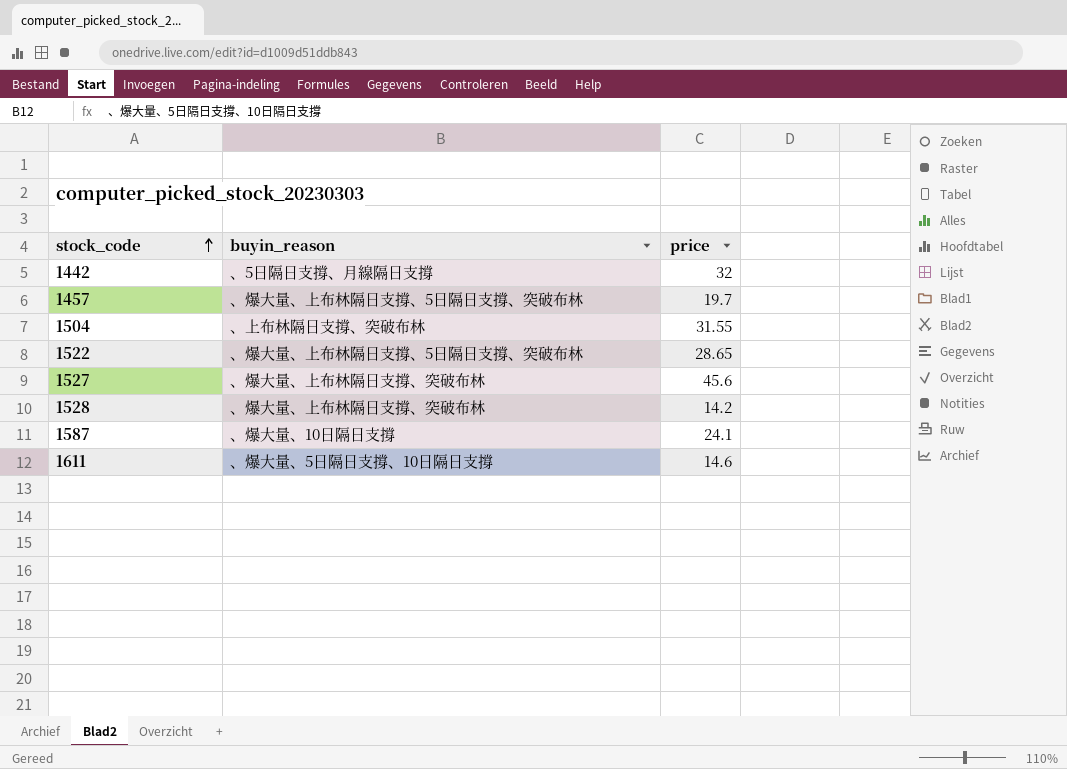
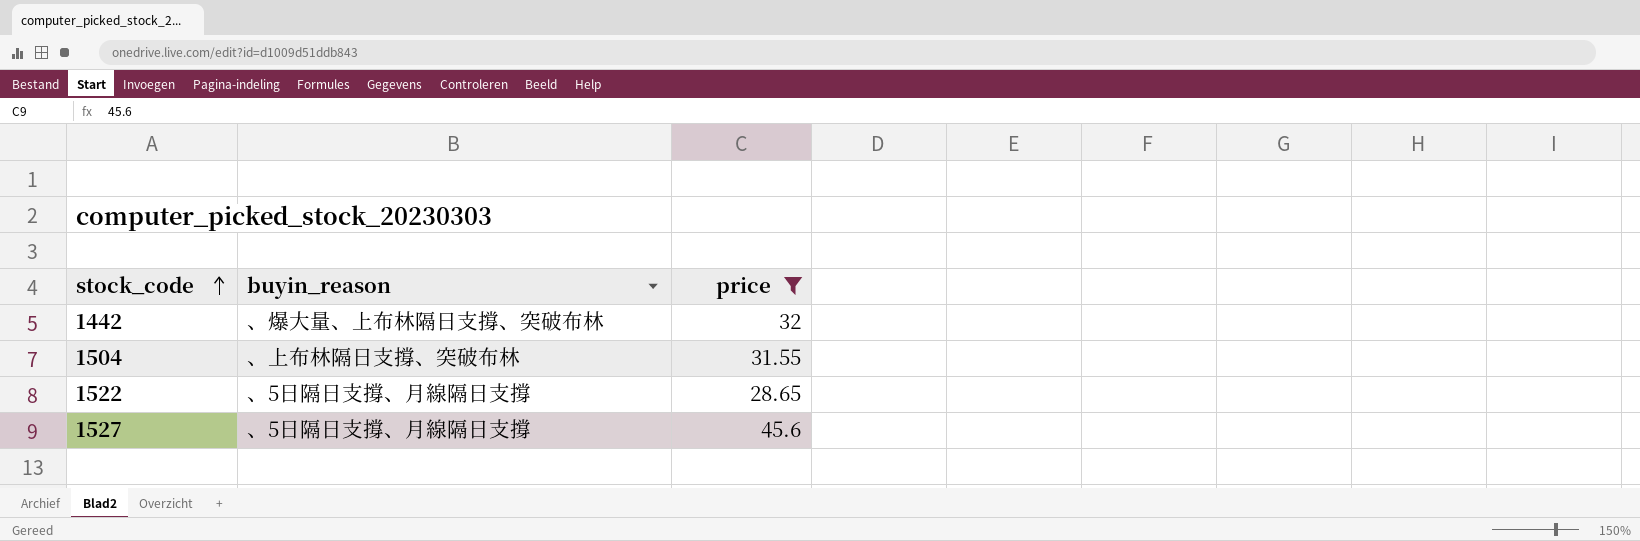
filter: none -> price >= 28.65
1442 | buyin_reason: 、5日隔日支撐、月線隔日支撐 -> 、爆大量、上布林隔日支撐、突破布林
1522 | buyin_reason: 、爆大量、上布林隔日支撐、5日隔日支撐、突破布林 -> 、5日隔日支撐、月線隔日支撐
1527 | buyin_reason: 、爆大量、上布林隔日支撐、突破布林 -> 、5日隔日支撐、月線隔日支撐

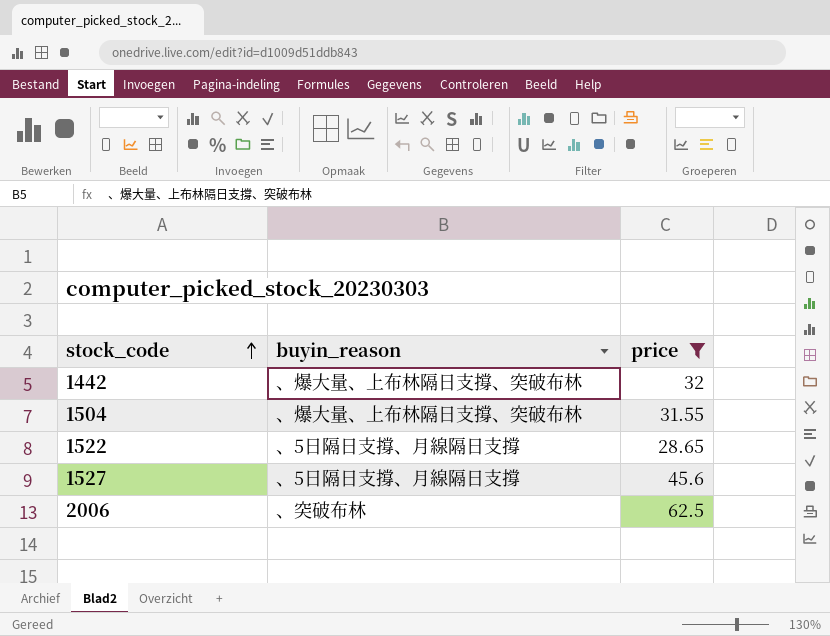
1504 | buyin_reason: 、上布林隔日支撐、突破布林 -> 、爆大量、上布林隔日支撐、突破布林
row 2006: none -> 、突破布林 | 62.5

